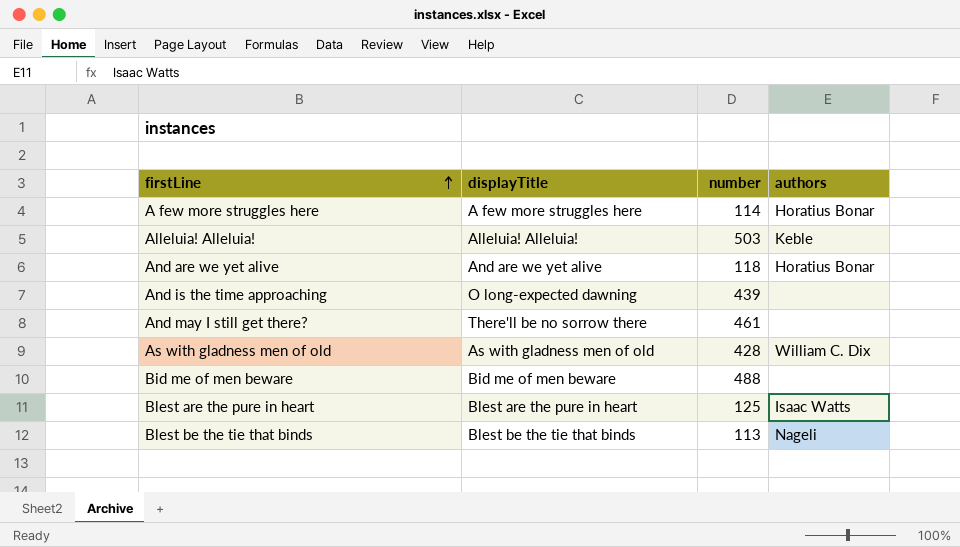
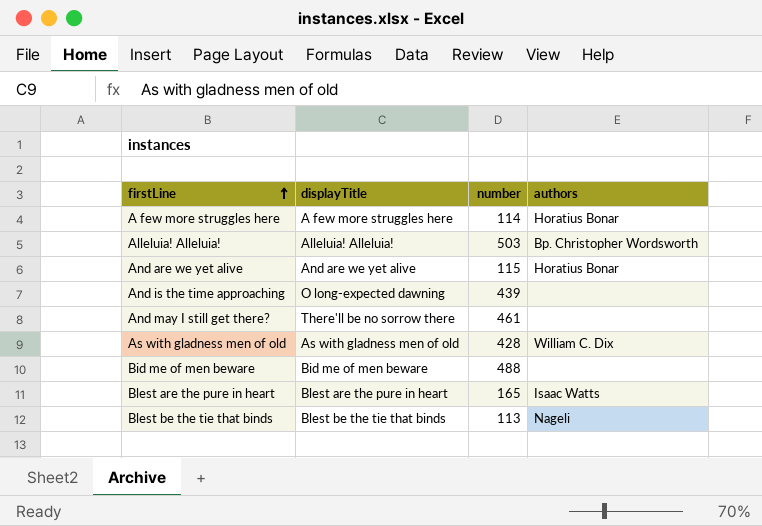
Alleluia! Alleluia! | authors: Keble -> Bp. Christopher Wordsworth
And are we yet alive | number: 118 -> 115
Blest are the pure in heart | number: 125 -> 165

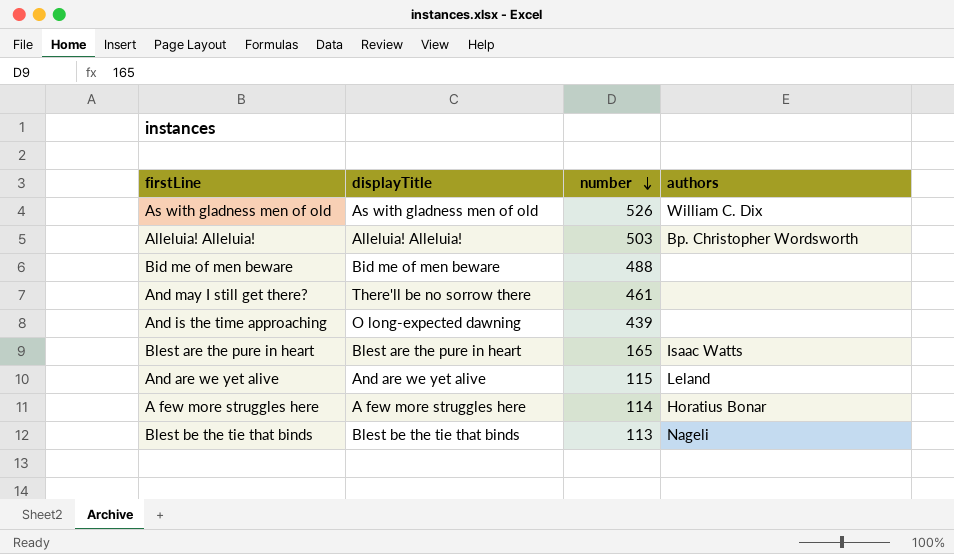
row order: firstLine ascending -> number descending
As with gladness men of old | number: 428 -> 526
And are we yet alive | authors: Horatius Bonar -> Leland

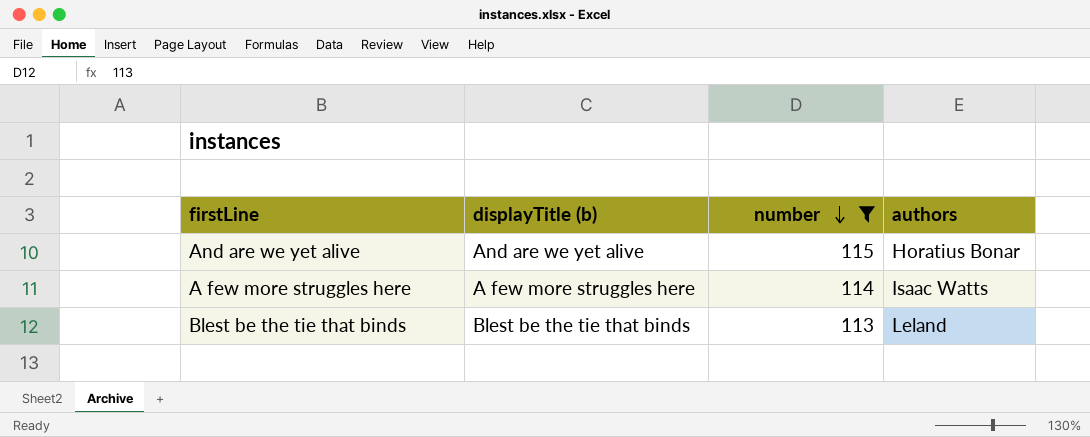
filter: none -> number <= 115
column name: displayTitle -> displayTitle (b)
And are we yet alive | authors: Leland -> Horatius Bonar
A few more struggles here | authors: Horatius Bonar -> Isaac Watts
Blest be the tie that binds | authors: Nageli -> Leland

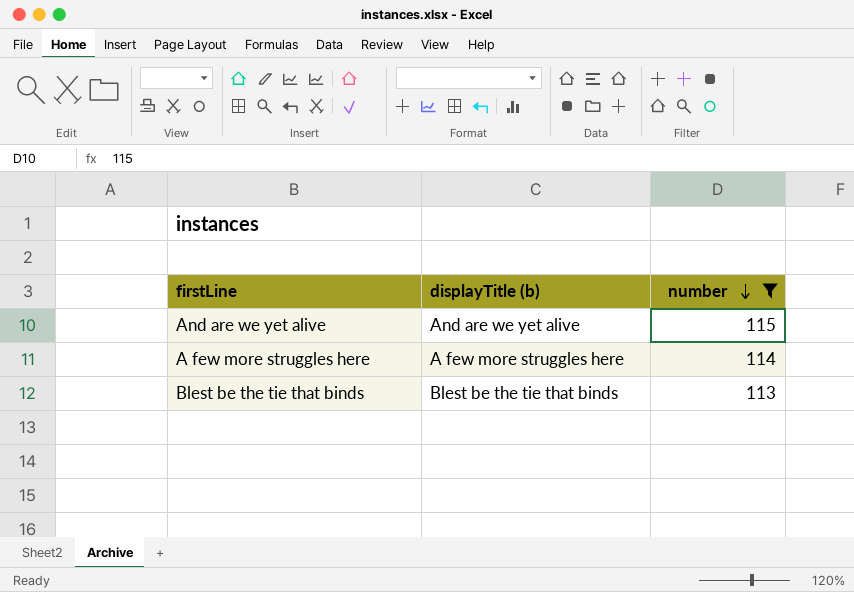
column authors | position: 4 -> none

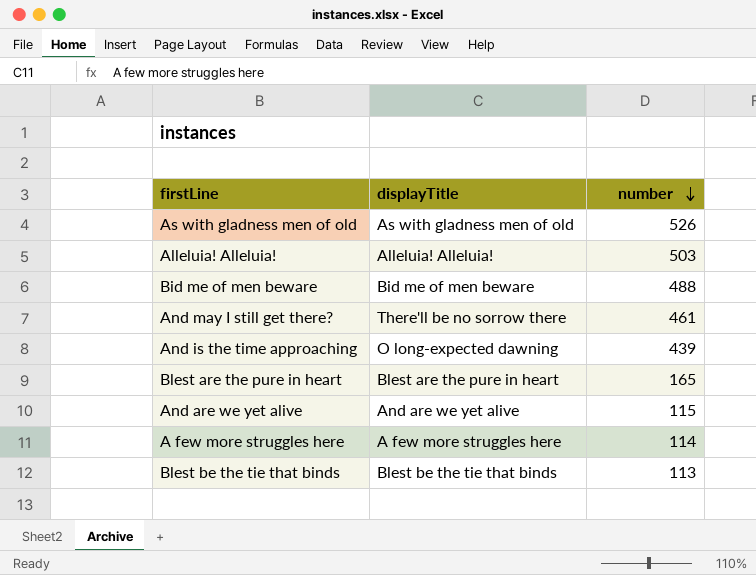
filter: number <= 115 -> none
column name: displayTitle (b) -> displayTitle

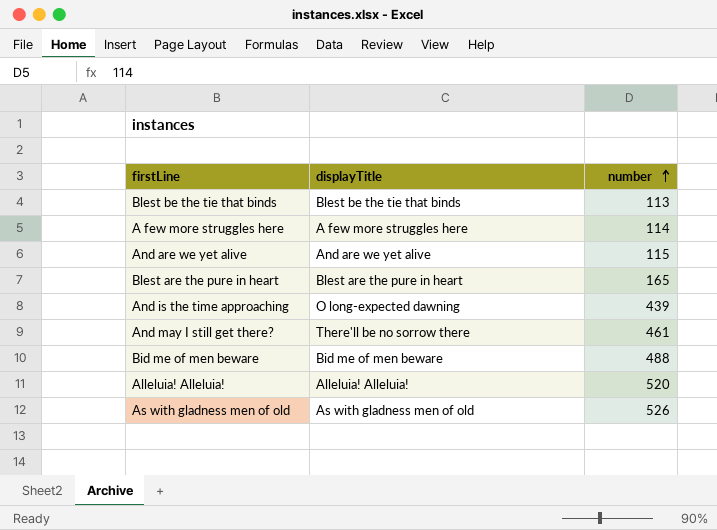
row order: number descending -> number ascending
Alleluia! Alleluia! | number: 503 -> 520

